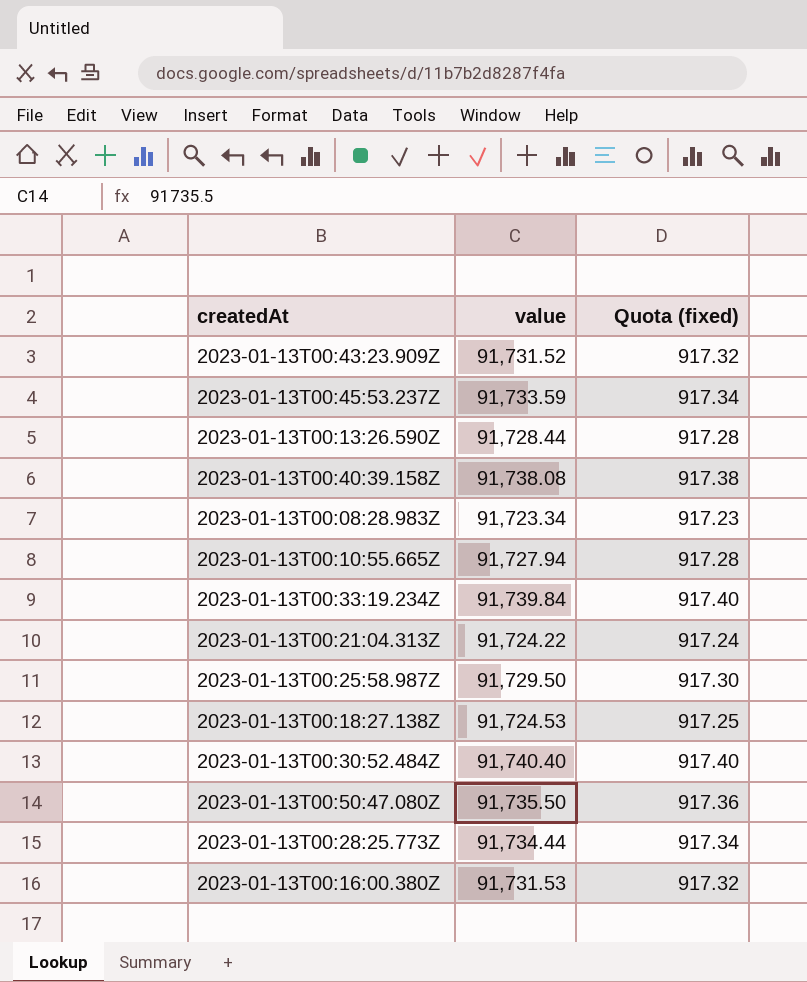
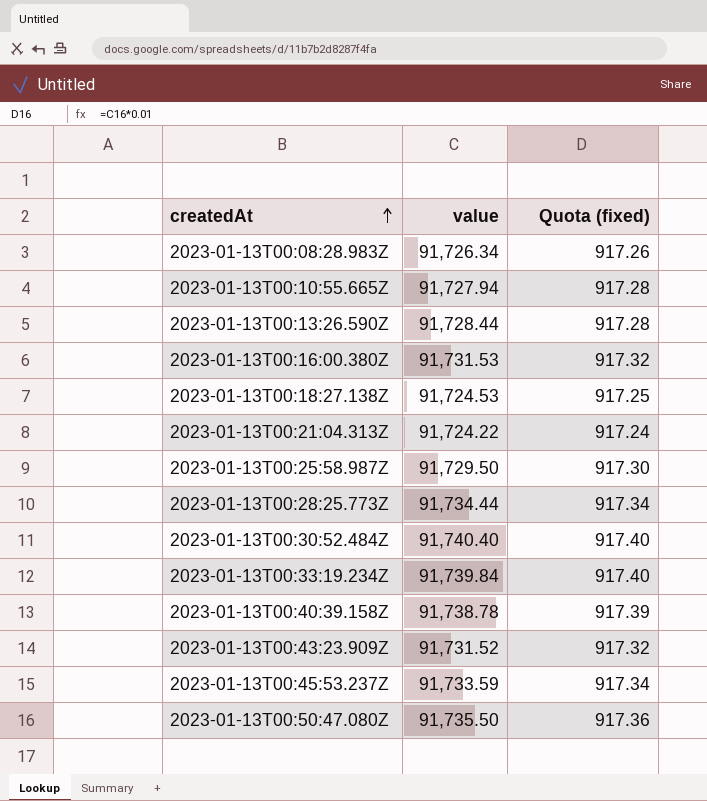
row order: none -> createdAt ascending
2023-01-13T00:08:28.983Z | value: 91,723.34 -> 91,726.34
2023-01-13T00:08:28.983Z | Quota (fixed): 917.23 -> 917.26
2023-01-13T00:40:39.158Z | value: 91,738.08 -> 91,738.78
2023-01-13T00:40:39.158Z | Quota (fixed): 917.38 -> 917.39

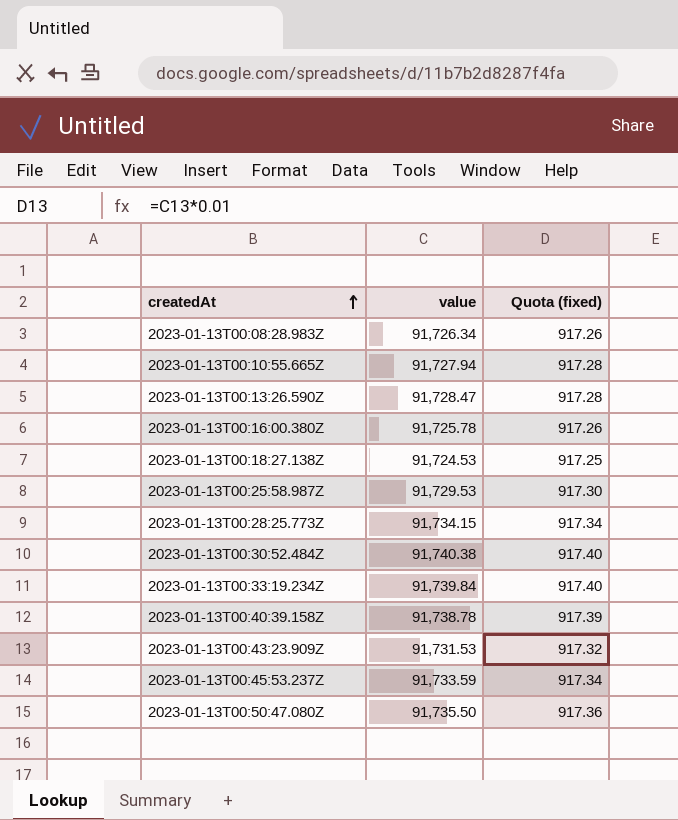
row 2023-01-13T00:21:04.313Z: 91,724.22 | 917.24 -> none
2023-01-13T00:13:26.590Z | value: 91,728.44 -> 91,728.47
2023-01-13T00:16:00.380Z | value: 91,731.53 -> 91,725.78
2023-01-13T00:16:00.380Z | Quota (fixed): 917.32 -> 917.26
2023-01-13T00:25:58.987Z | value: 91,729.50 -> 91,729.53
2023-01-13T00:28:25.773Z | value: 91,734.44 -> 91,734.15
2023-01-13T00:30:52.484Z | value: 91,740.40 -> 91,740.38
2023-01-13T00:43:23.909Z | value: 91,731.52 -> 91,731.53

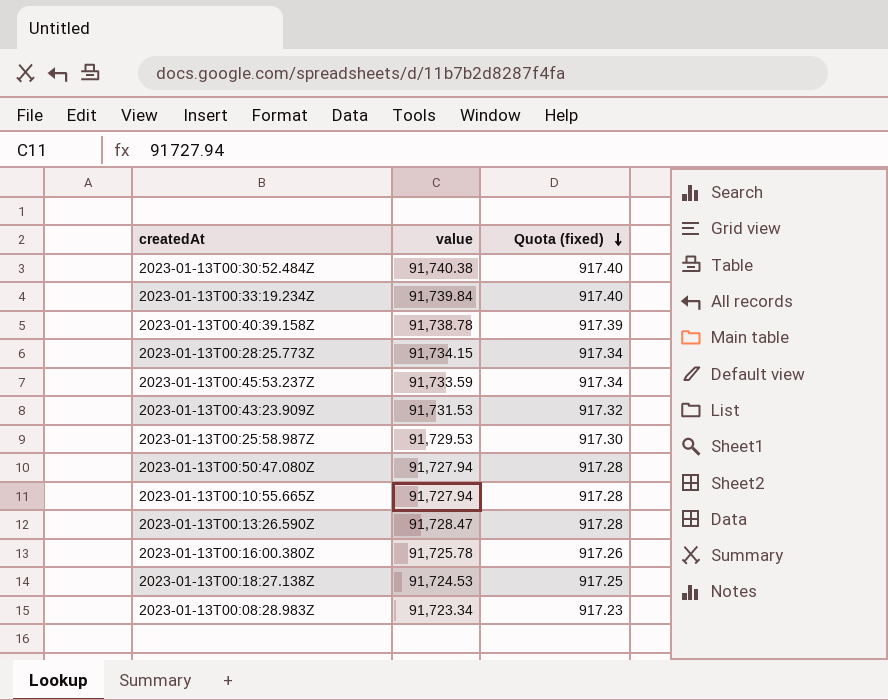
row order: createdAt ascending -> Quota (fixed) descending
2023-01-13T00:50:47.080Z | value: 91,735.50 -> 91,727.94
2023-01-13T00:50:47.080Z | Quota (fixed): 917.36 -> 917.28
2023-01-13T00:08:28.983Z | value: 91,726.34 -> 91,723.34
2023-01-13T00:08:28.983Z | Quota (fixed): 917.26 -> 917.23

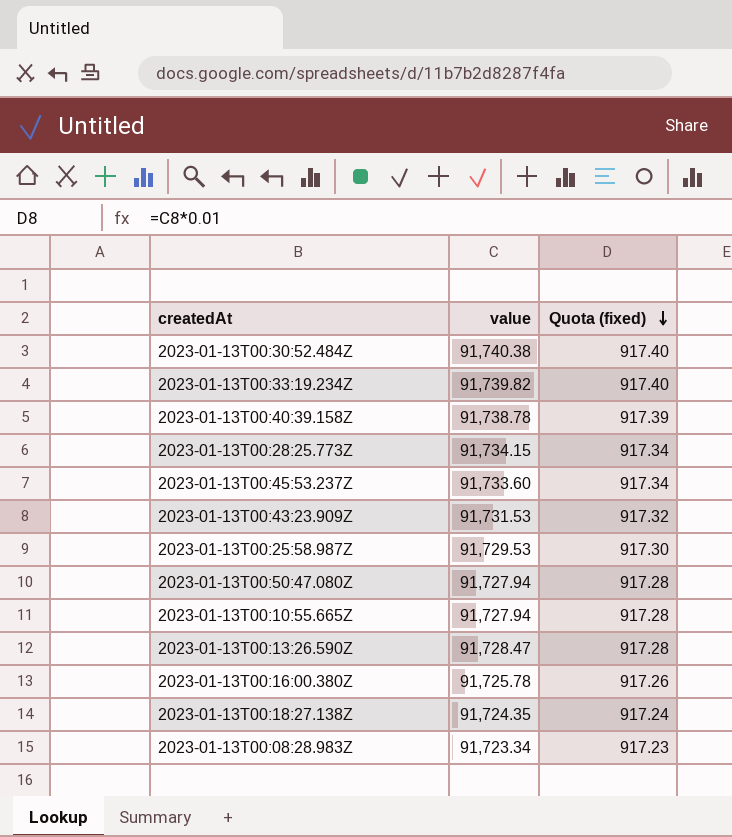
2023-01-13T00:33:19.234Z | value: 91,739.84 -> 91,739.82
2023-01-13T00:45:53.237Z | value: 91,733.59 -> 91,733.60
2023-01-13T00:18:27.138Z | value: 91,724.53 -> 91,724.35
2023-01-13T00:18:27.138Z | Quota (fixed): 917.25 -> 917.24

